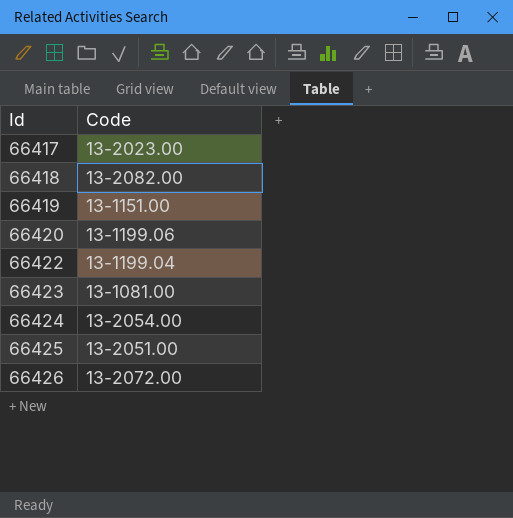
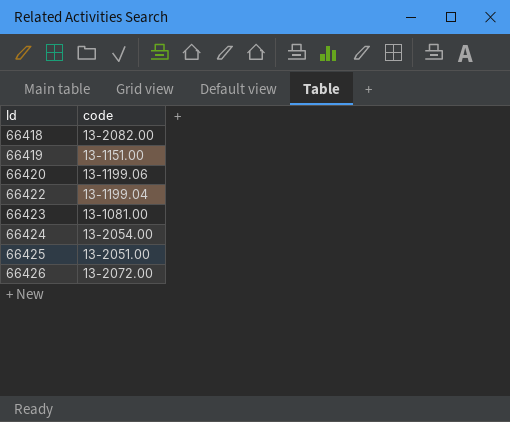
column name: Code -> code
row 66417: 13-2023.00 -> none

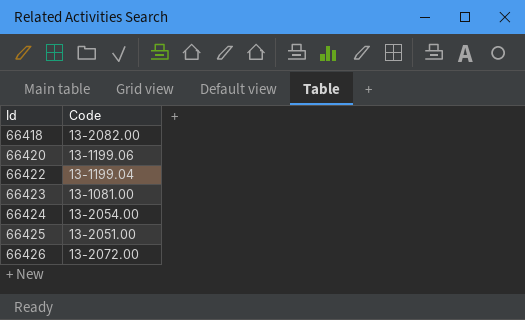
column name: code -> Code
row 66419: 13-1151.00 -> none

